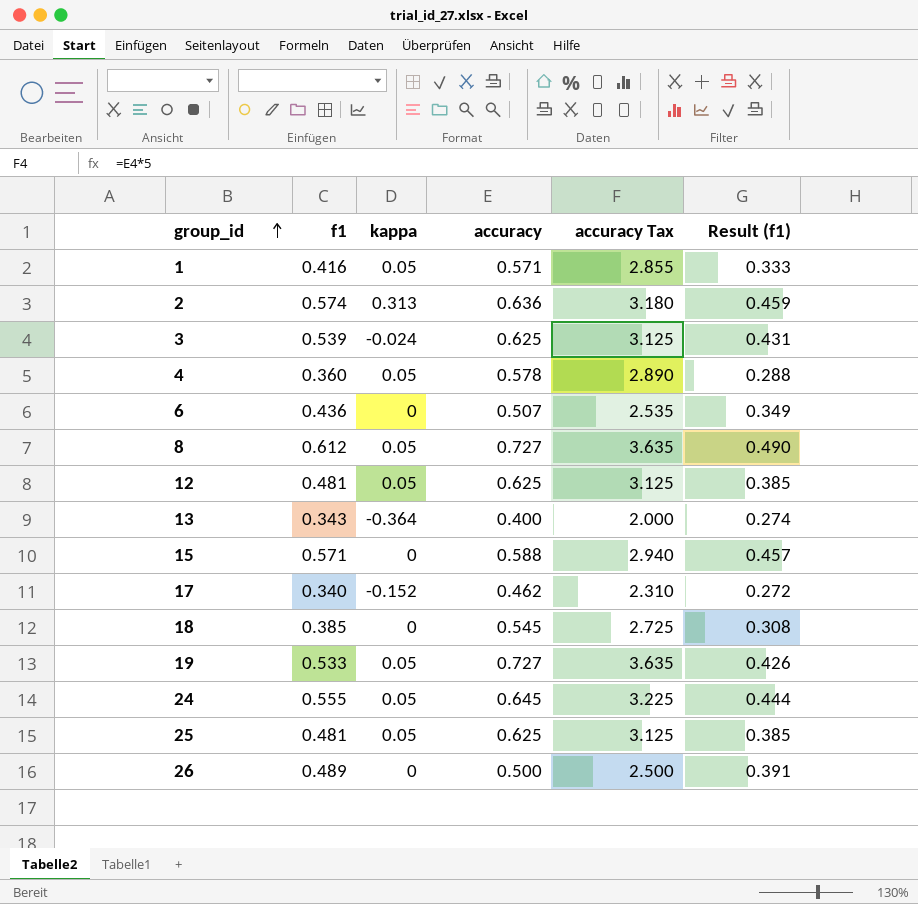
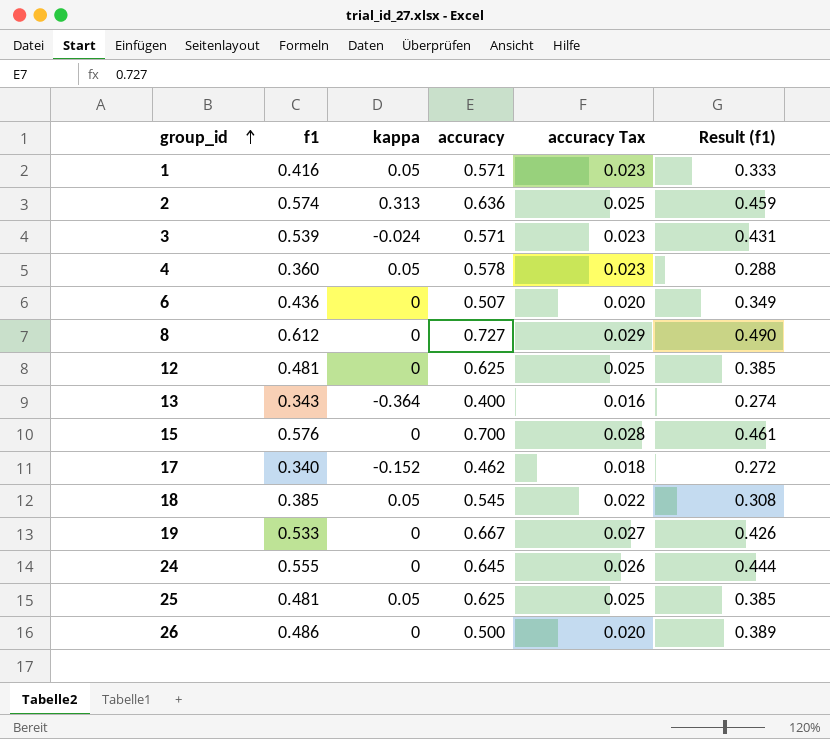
column accuracy Tax | formula: [accuracy] * 5 -> [accuracy] * 0.04
3 | accuracy: 0.625 -> 0.571
8 | kappa: 0.05 -> 0
12 | kappa: 0.05 -> 0
15 | f1: 0.571 -> 0.576
15 | accuracy: 0.588 -> 0.700
15 | Result (f1): 0.457 -> 0.461
18 | kappa: 0 -> 0.05
19 | kappa: 0.05 -> 0
19 | accuracy: 0.727 -> 0.667
24 | kappa: 0.05 -> 0
26 | f1: 0.489 -> 0.486
26 | Result (f1): 0.391 -> 0.389

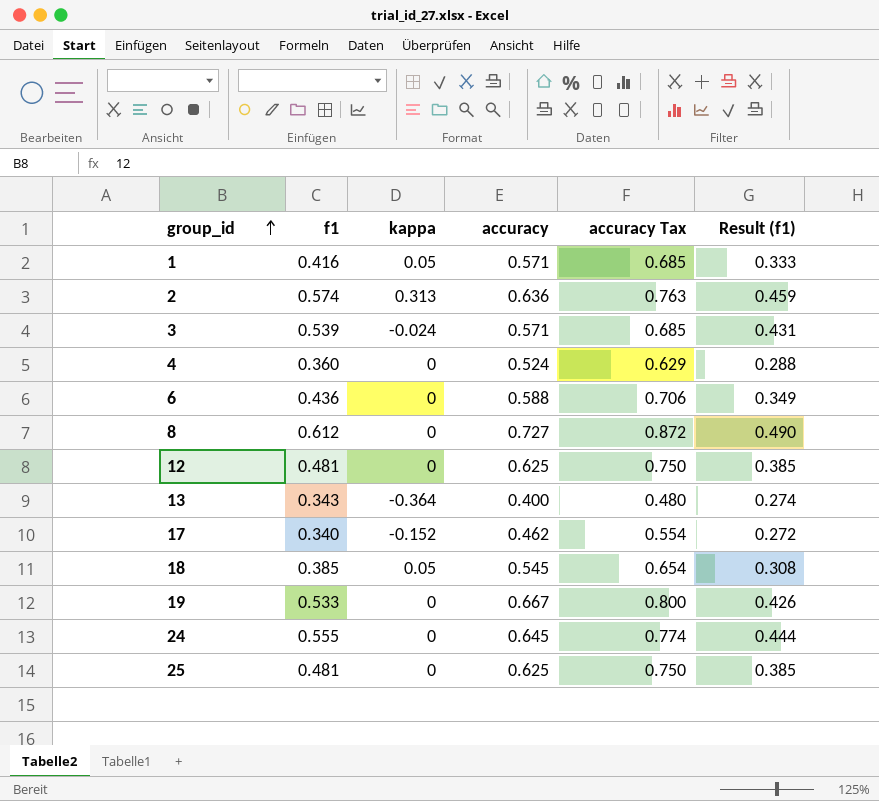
column accuracy Tax | formula: [accuracy] * 0.04 -> [accuracy] * 1.2
row 15: 0.576 | 0 | 0.700 | 0.028 | 0.461 -> none
row 26: 0.486 | 0 | 0.500 | 0.020 | 0.389 -> none
4 | kappa: 0.05 -> 0
4 | accuracy: 0.578 -> 0.524
6 | accuracy: 0.507 -> 0.588
25 | kappa: 0.05 -> 0

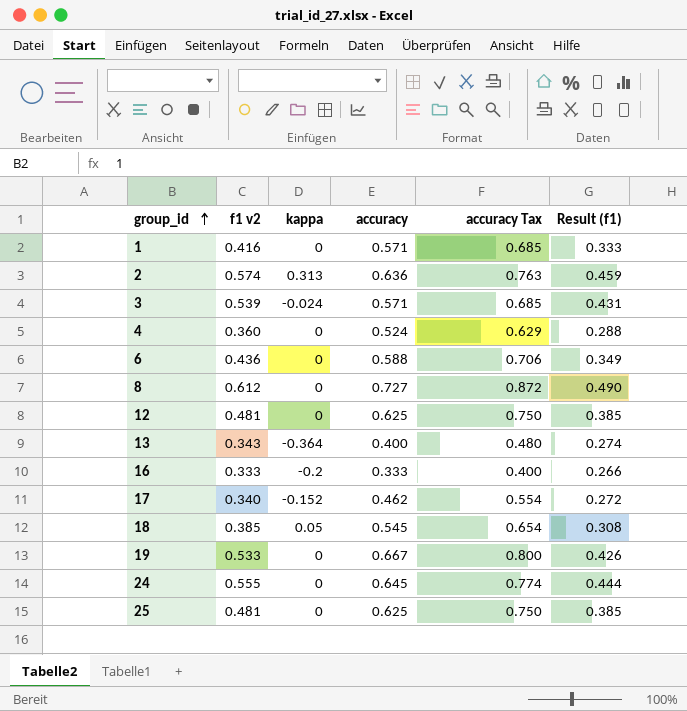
column name: f1 -> f1 v2
1 | kappa: 0.05 -> 0
row 16: none -> 0.333 | -0.2 | 0.333 | 0.400 | 0.266

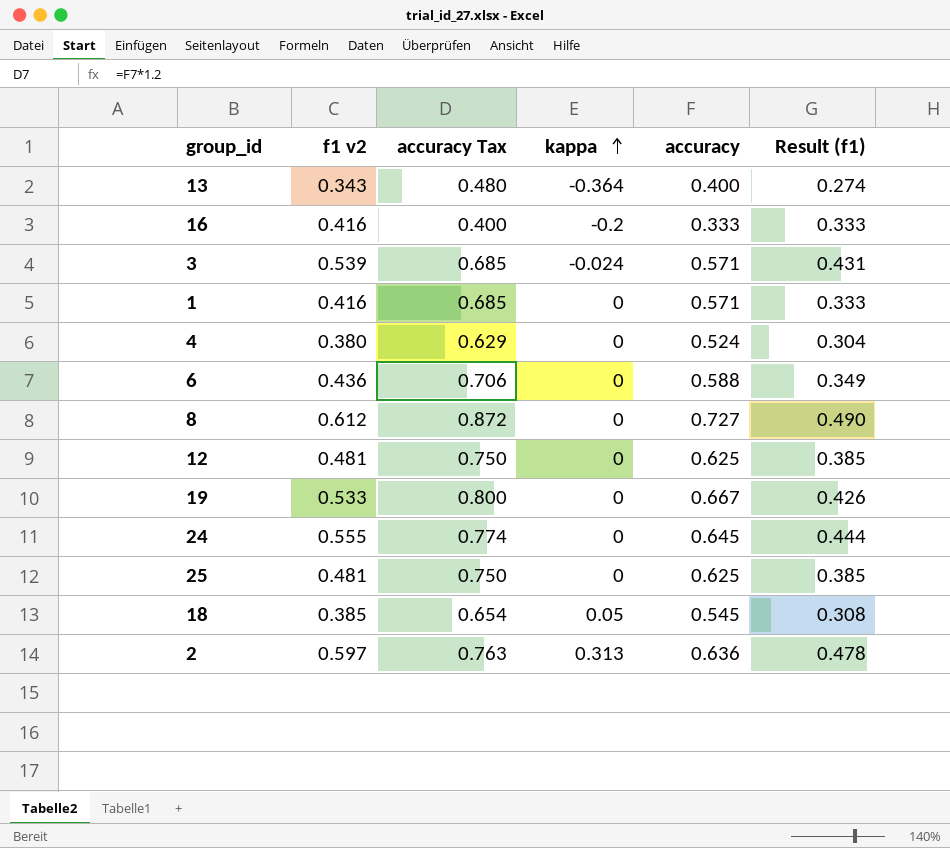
row order: group_id ascending -> kappa ascending
column accuracy Tax | position: 5 -> 3
row 17: 0.340 | -0.152 | 0.462 | 0.554 | 0.272 -> none
16 | f1 v2: 0.333 -> 0.416
16 | Result (f1): 0.266 -> 0.333
4 | f1 v2: 0.360 -> 0.380
4 | Result (f1): 0.288 -> 0.304
2 | f1 v2: 0.574 -> 0.597
2 | Result (f1): 0.459 -> 0.478

